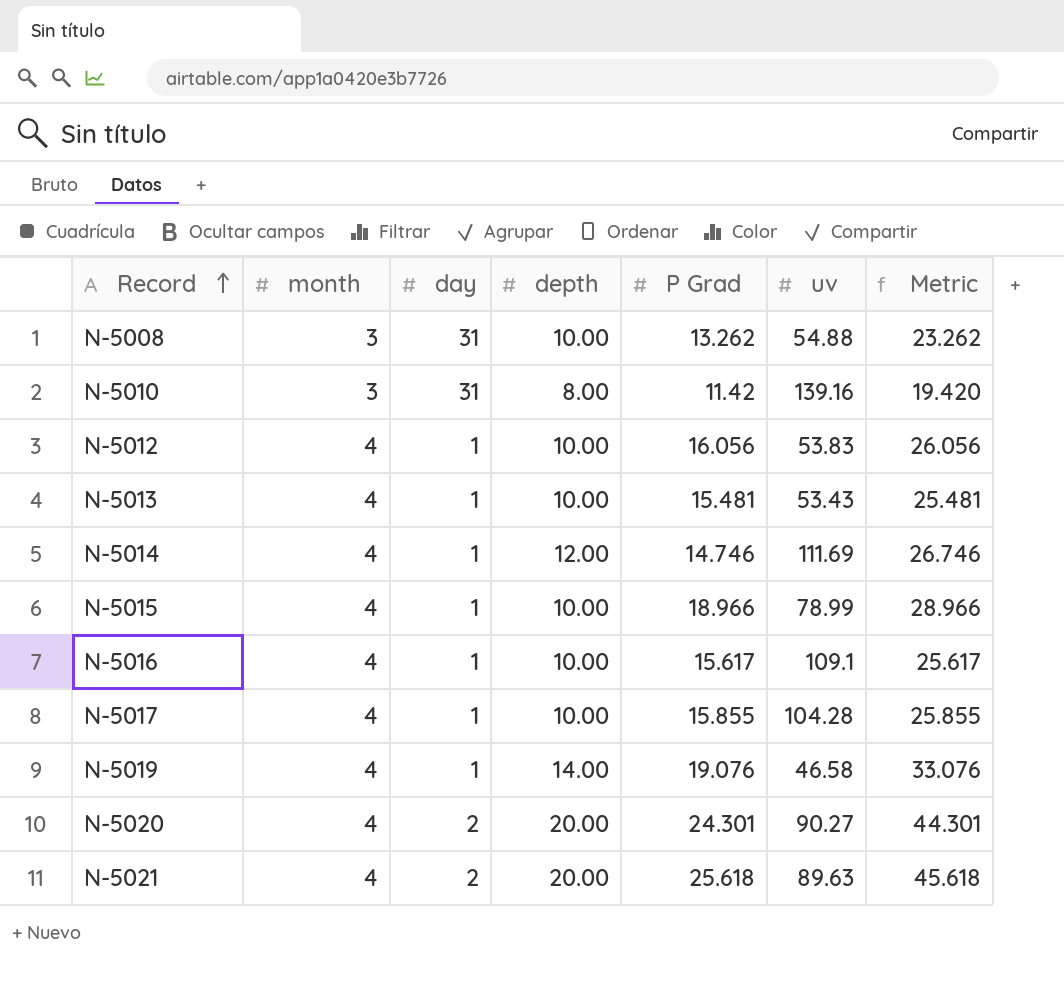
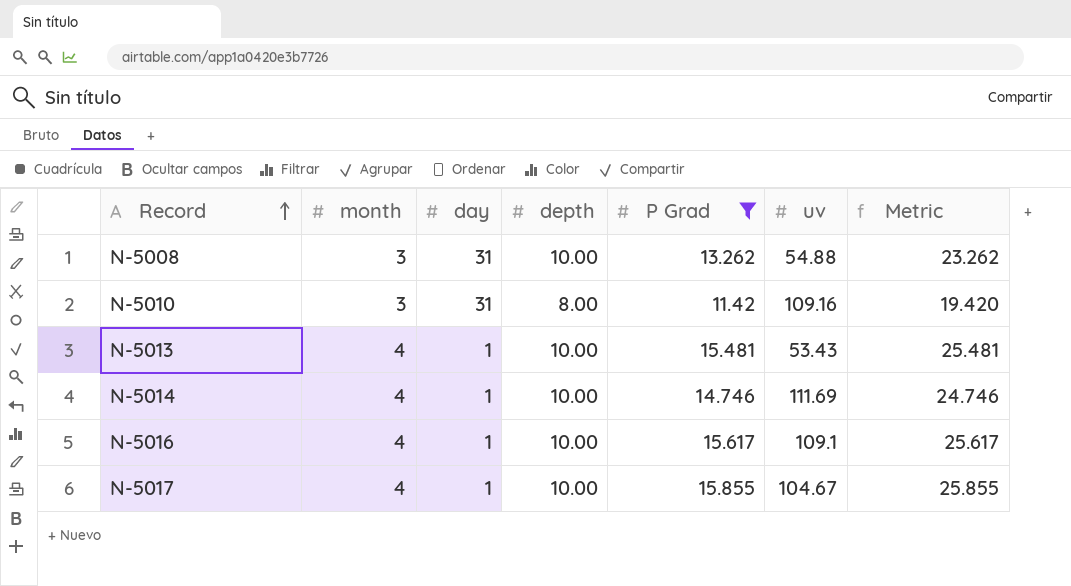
filter: none -> P Grad <= 15.855
N-5010 | uv: 139.16 -> 109.16
N-5014 | depth: 12.00 -> 10.00
N-5014 | Metric: 26.746 -> 24.746
N-5017 | uv: 104.28 -> 104.67

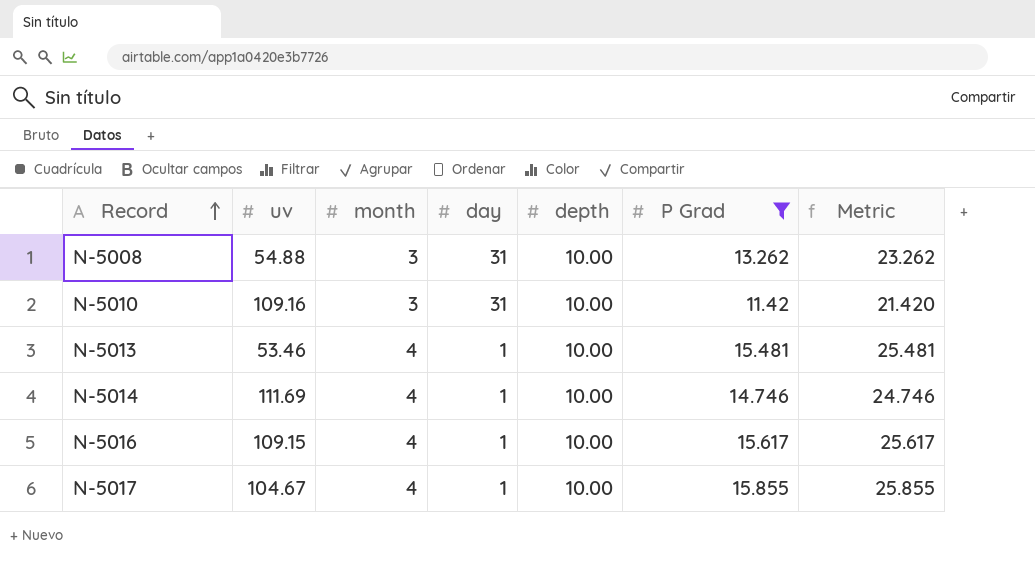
column uv | position: 6 -> 2
N-5010 | depth: 8.00 -> 10.00
N-5010 | Metric: 19.420 -> 21.420
N-5013 | uv: 53.43 -> 53.46
N-5016 | uv: 109.1 -> 109.15

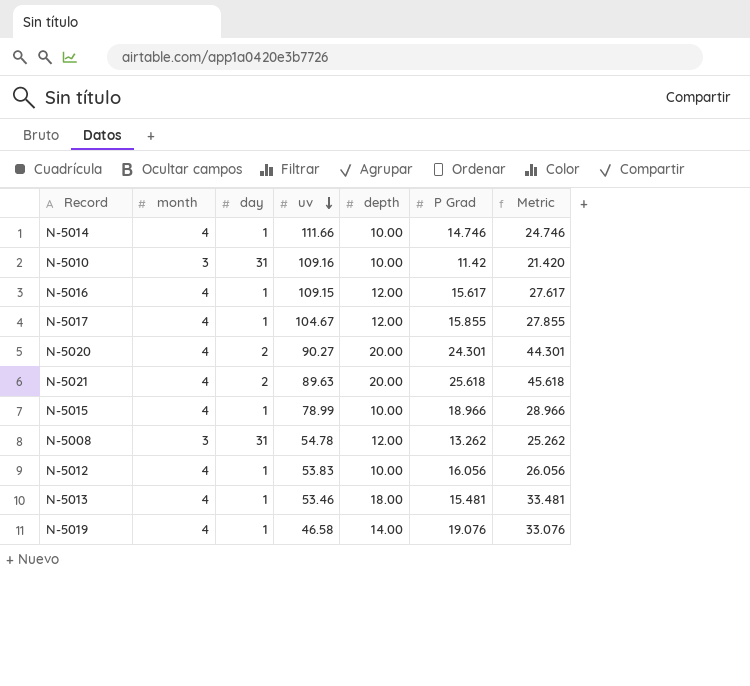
filter: P Grad <= 15.855 -> none
row order: Record ascending -> uv descending
column uv | position: 2 -> 4
N-5014 | uv: 111.69 -> 111.66
N-5016 | depth: 10.00 -> 12.00
N-5016 | Metric: 25.617 -> 27.617
N-5017 | depth: 10.00 -> 12.00
N-5017 | Metric: 25.855 -> 27.855
N-5008 | uv: 54.88 -> 54.78
N-5008 | depth: 10.00 -> 12.00
N-5008 | Metric: 23.262 -> 25.262
N-5013 | depth: 10.00 -> 18.00
N-5013 | Metric: 25.481 -> 33.481

